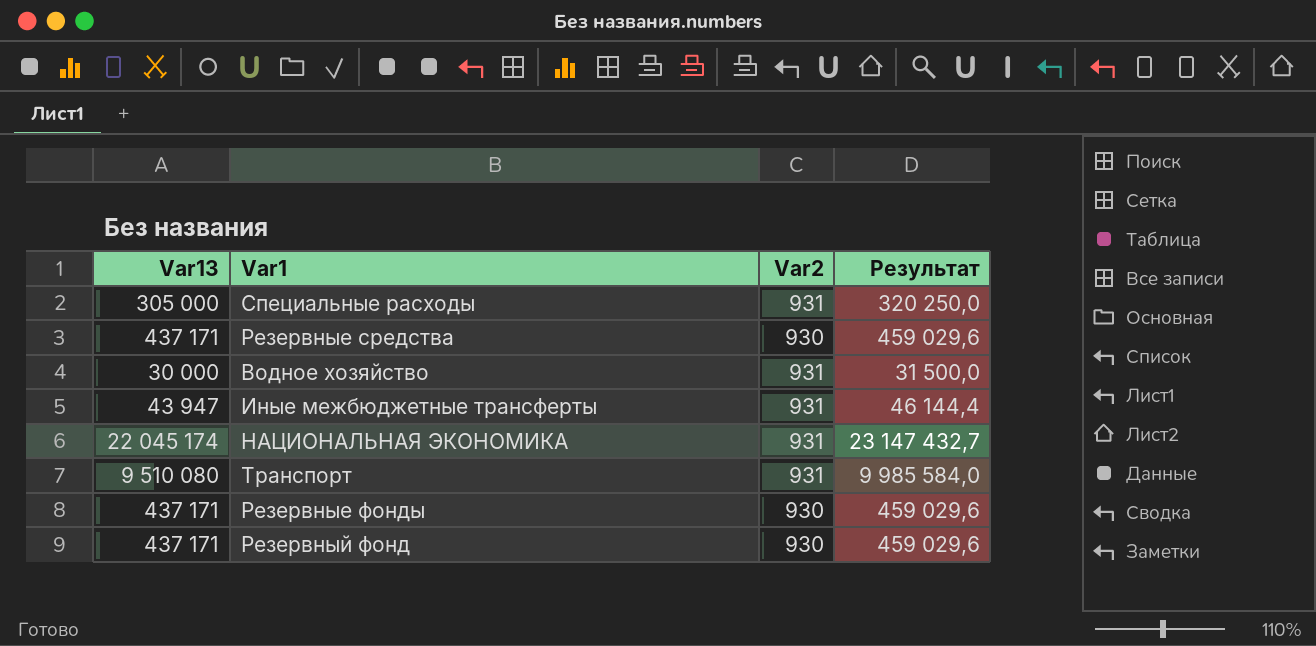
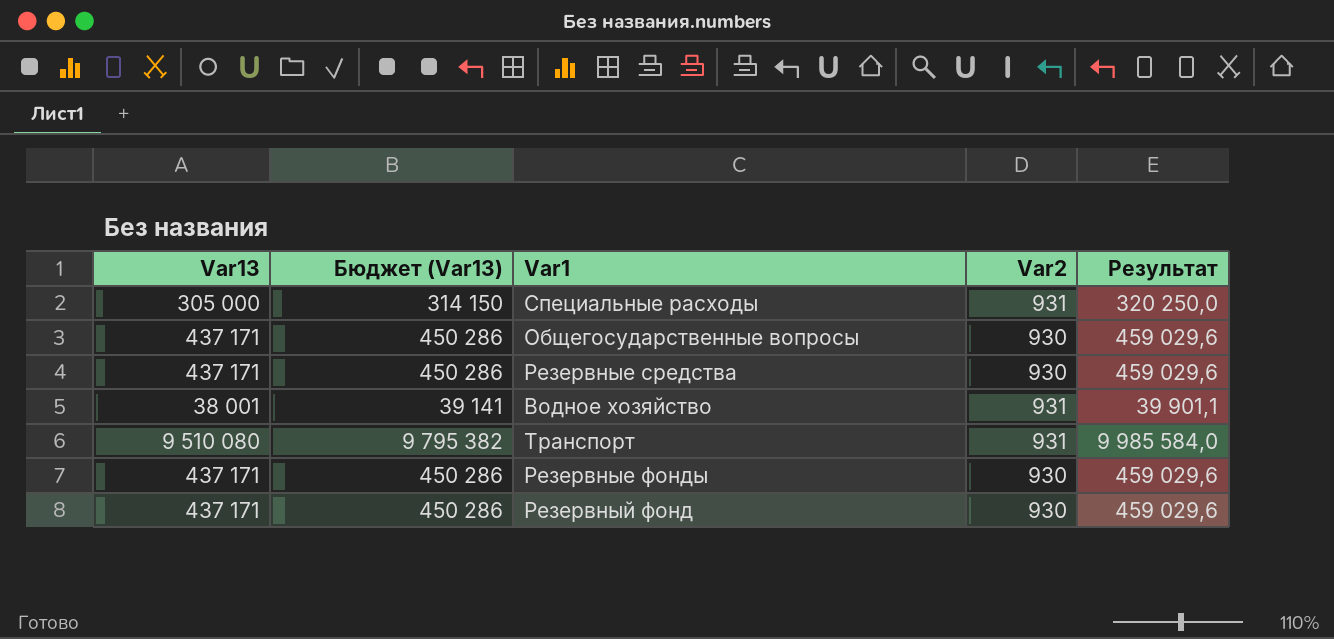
column Бюджет (Var13) | formula: none -> [Var13] * 1,03
row Иные межбюджетные трансферты: 43 947 | 931 | 46 144,4 -> none
row НАЦИОНАЛЬНАЯ ЭКОНОМИКА: 22 045 174 | 931 | 23 147 432,7 -> none
row Общегосударственные вопросы: none -> 437 171 | 450 286 | 930 | 459 029,6
Водное хозяйство | Var13: 30 000 -> 38 001
Водное хозяйство | Результат: 31 500,0 -> 39 901,1

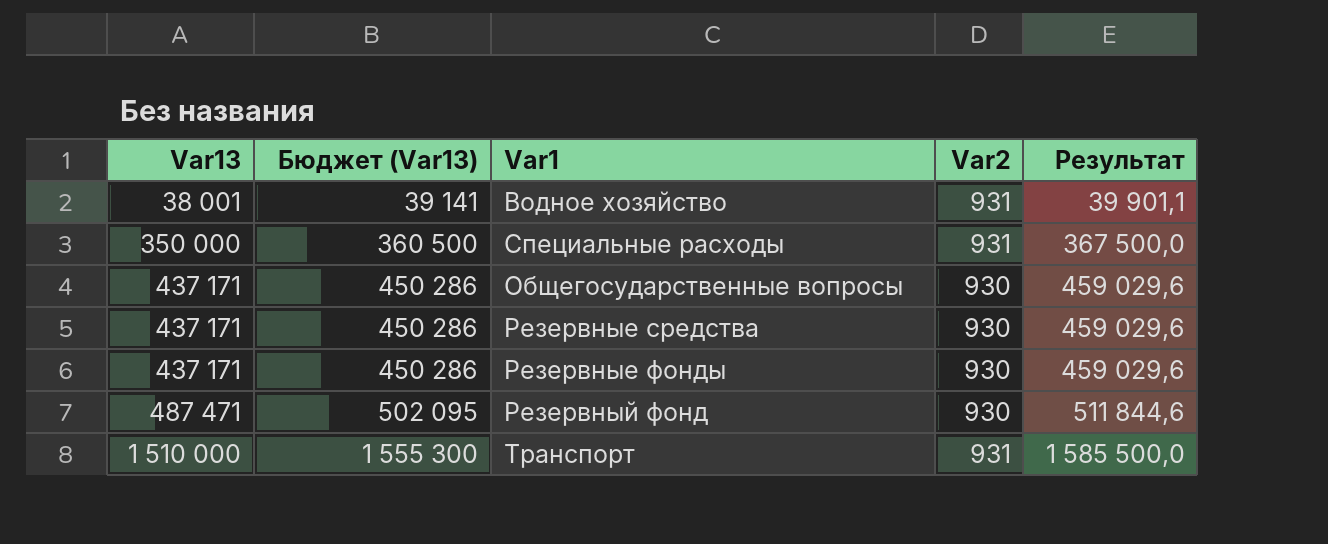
row order: none -> Var13 ascending
Специальные расходы | Var13: 305 000 -> 350 000
Специальные расходы | Бюджет (Var13): 314 150 -> 360 500
Специальные расходы | Результат: 320 250,0 -> 367 500,0
Резервный фонд | Var13: 437 171 -> 487 471
Резервный фонд | Бюджет (Var13): 450 286 -> 502 095
Резервный фонд | Результат: 459 029,6 -> 511 844,6
Транспорт | Var13: 9 510 080 -> 1 510 000
Транспорт | Бюджет (Var13): 9 795 382 -> 1 555 300
Транспорт | Результат: 9 985 584,0 -> 1 585 500,0

